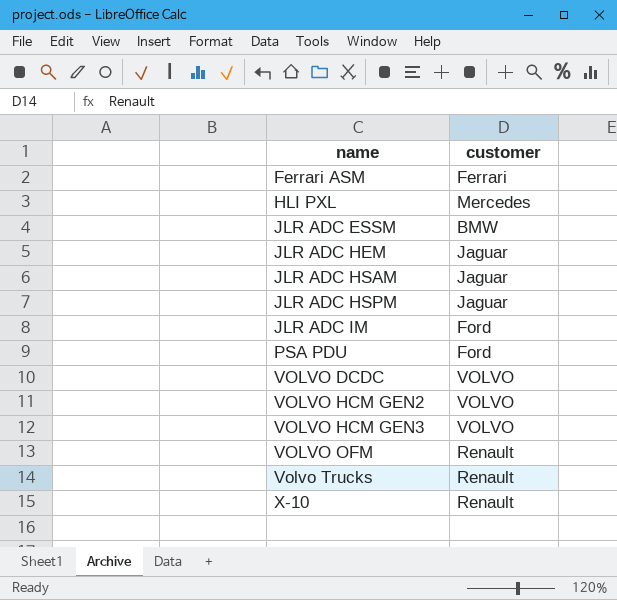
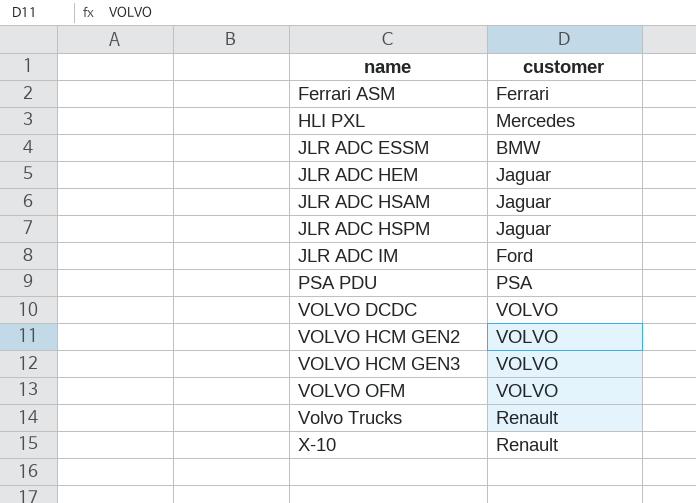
PSA PDU | customer: Ford -> PSA
VOLVO OFM | customer: Renault -> VOLVO

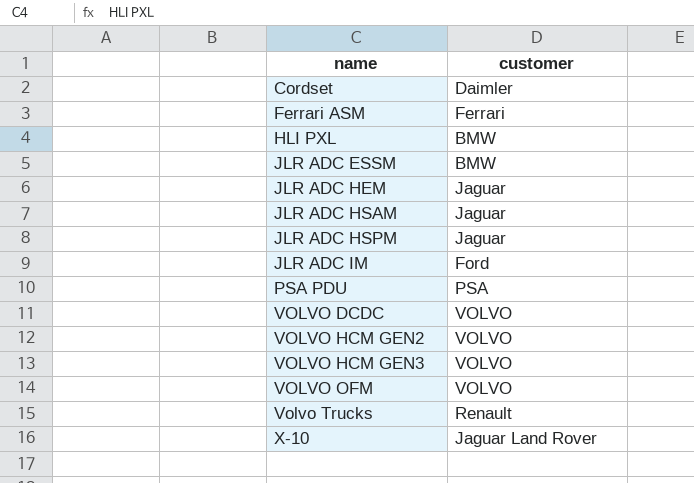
row Cordset: none -> Daimler
HLI PXL | customer: Mercedes -> BMW
X-10 | customer: Renault -> Jaguar Land Rover

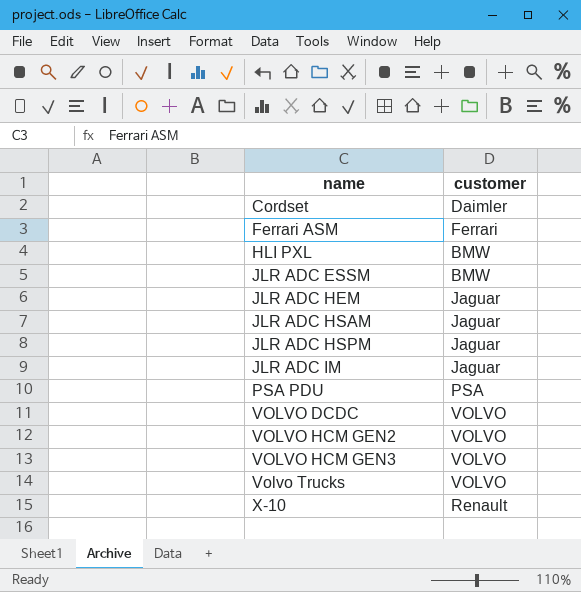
row VOLVO OFM: VOLVO -> none
JLR ADC IM | customer: Ford -> Jaguar
Volvo Trucks | customer: Renault -> VOLVO
X-10 | customer: Jaguar Land Rover -> Renault

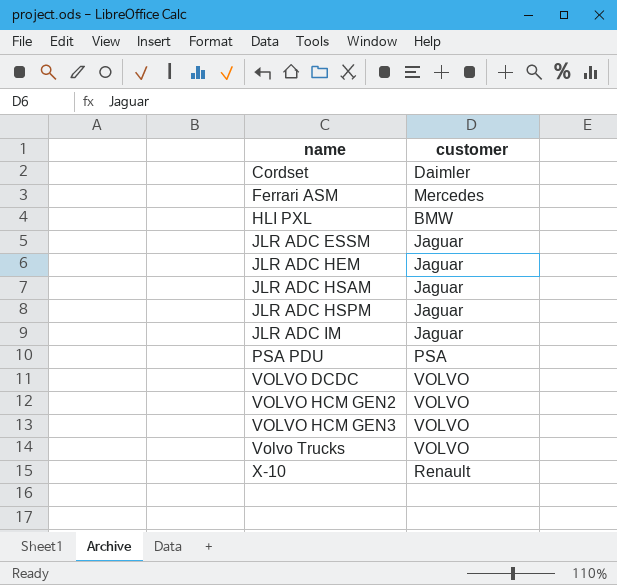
Ferrari ASM | customer: Ferrari -> Mercedes
JLR ADC ESSM | customer: BMW -> Jaguar

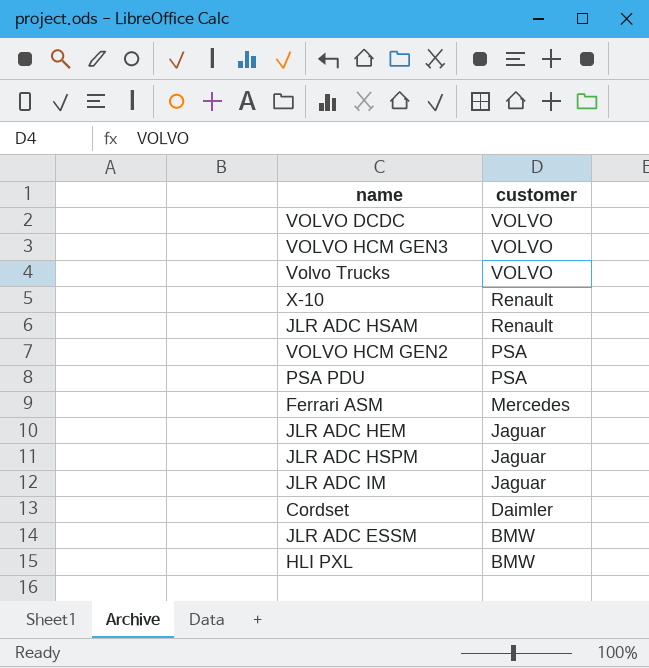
row order: name ascending -> customer descending
JLR ADC HSAM | customer: Jaguar -> Renault
VOLVO HCM GEN2 | customer: VOLVO -> PSA
JLR ADC ESSM | customer: Jaguar -> BMW

